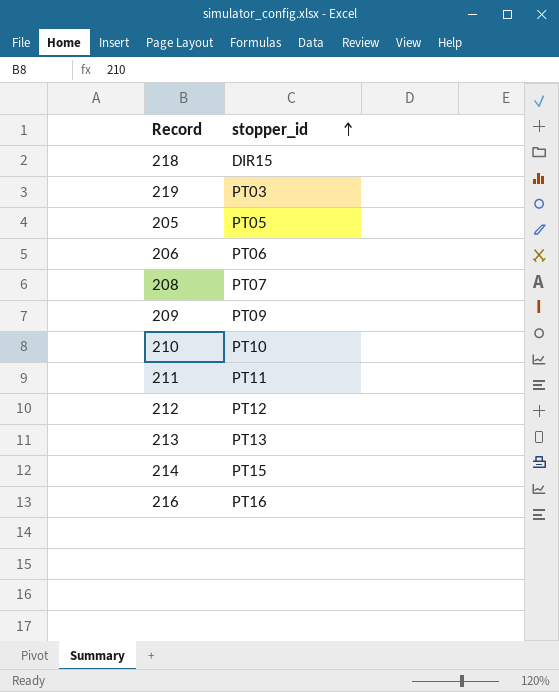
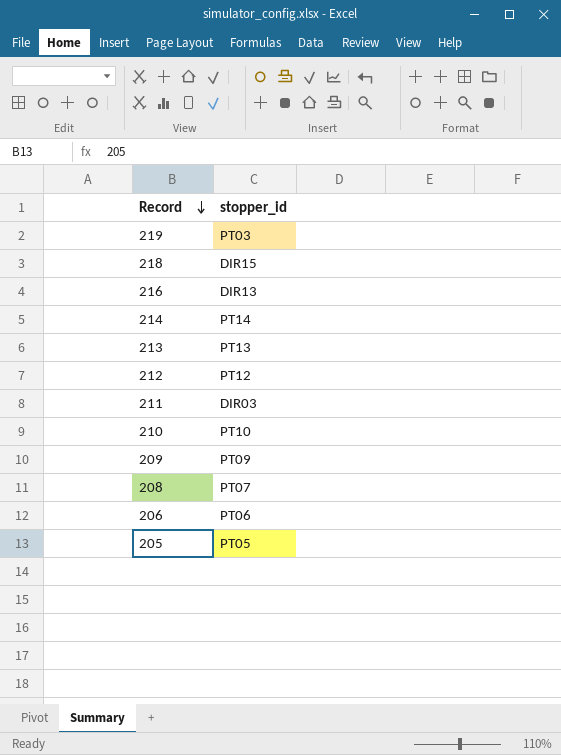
row order: stopper_id ascending -> Record descending
216 | stopper_id: PT16 -> DIR13
214 | stopper_id: PT15 -> PT14
211 | stopper_id: PT11 -> DIR03

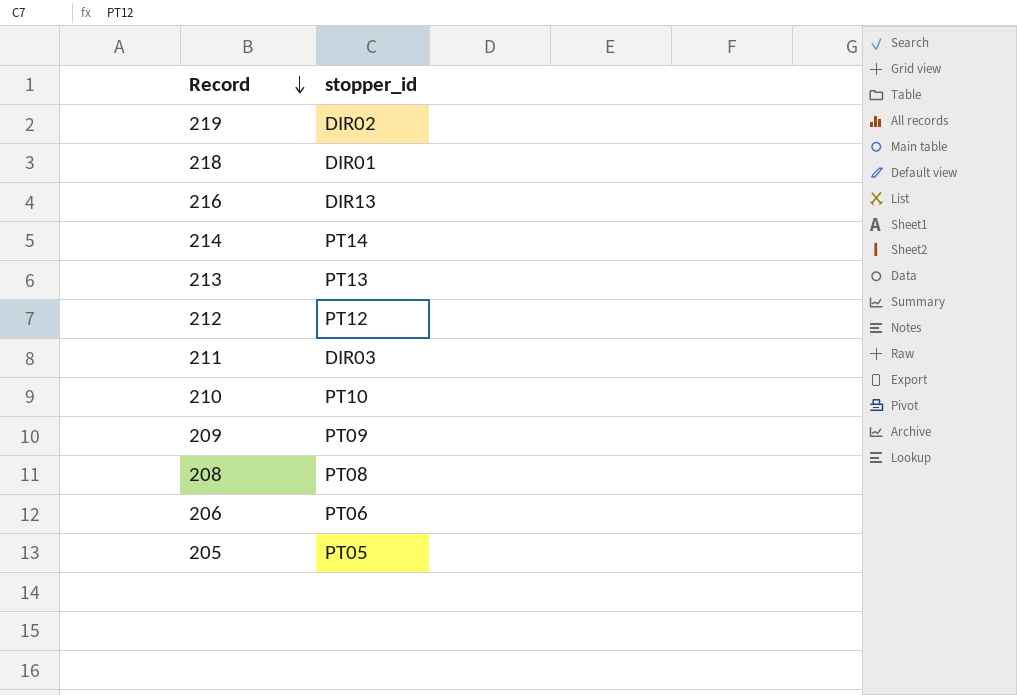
219 | stopper_id: PT03 -> DIR02
218 | stopper_id: DIR15 -> DIR01
208 | stopper_id: PT07 -> PT08

